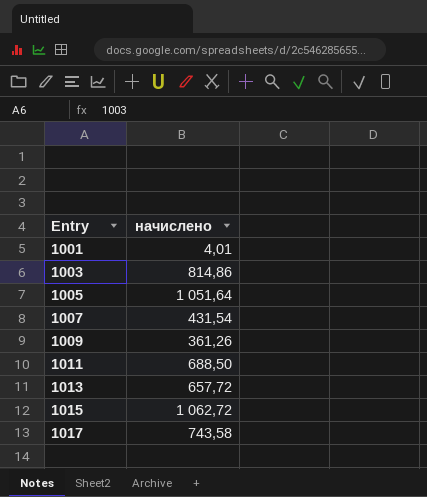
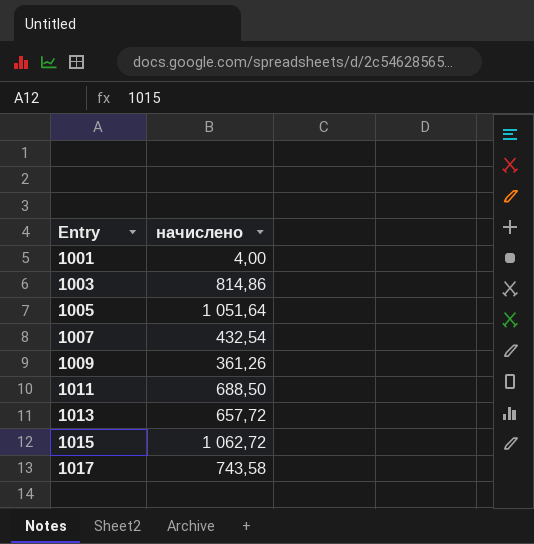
1001 | начислено: 4,01 -> 4,00
1007 | начислено: 431,54 -> 432,54

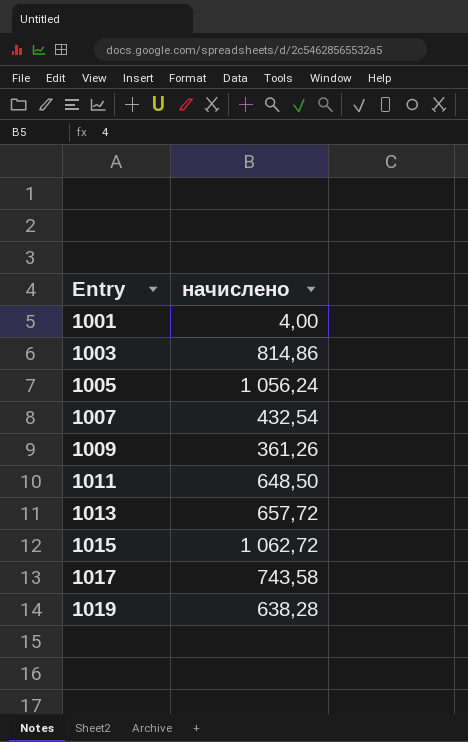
1005 | начислено: 1 051,64 -> 1 056,24
1011 | начислено: 688,50 -> 648,50
row 1019: none -> 638,28

